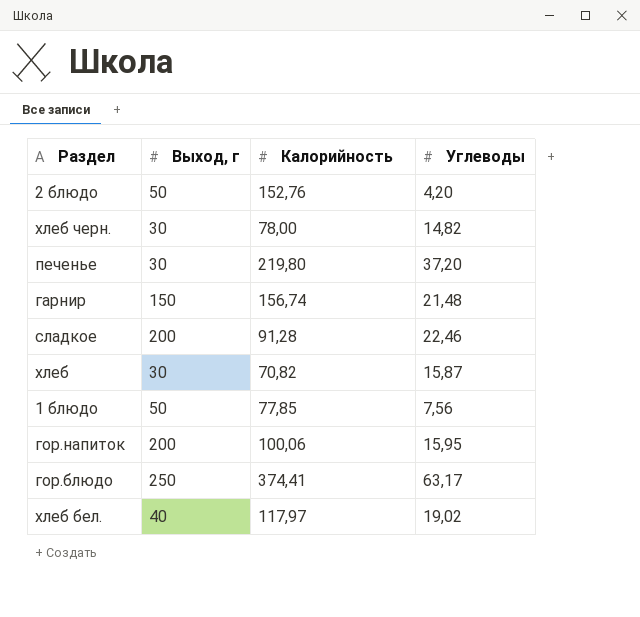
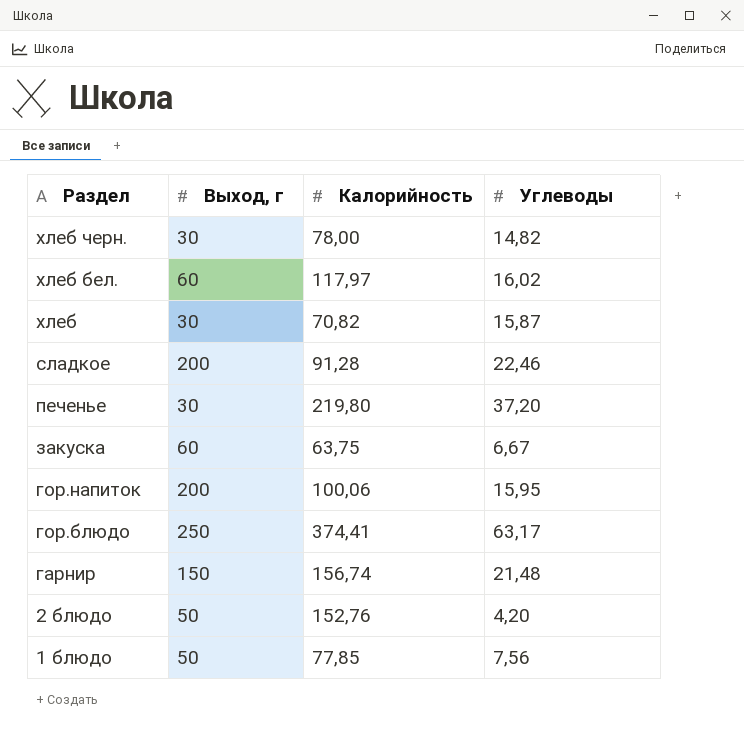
row order: none -> Раздел descending
хлеб бел. | Выход, г: 40 -> 60
хлеб бел. | Углеводы: 19,02 -> 16,02
row закуска: none -> 60 | 63,75 | 6,67

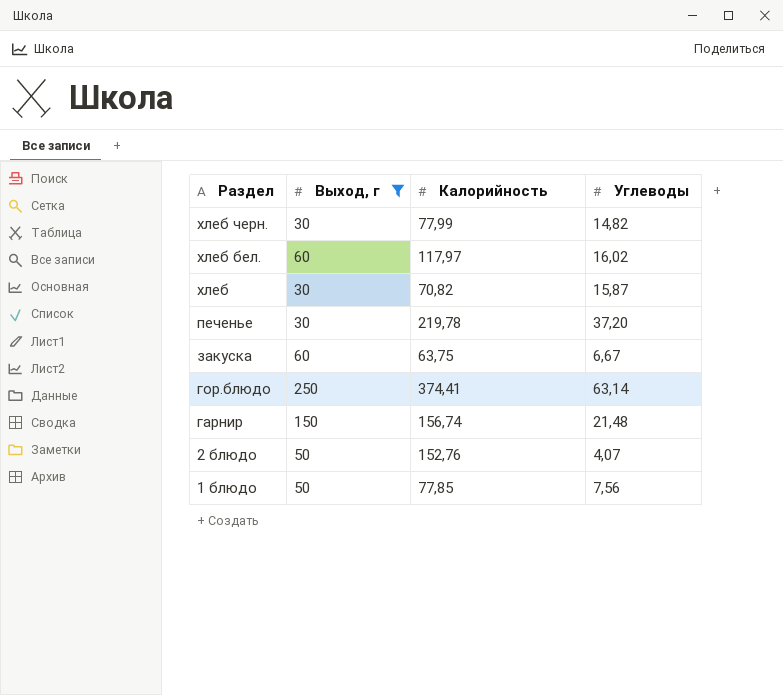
filter: none -> Выход, г != 200
хлеб черн. | Калорийность: 78,00 -> 77,99
печенье | Калорийность: 219,80 -> 219,78
гор.блюдо | Углеводы: 63,17 -> 63,14
2 блюдо | Углеводы: 4,20 -> 4,07

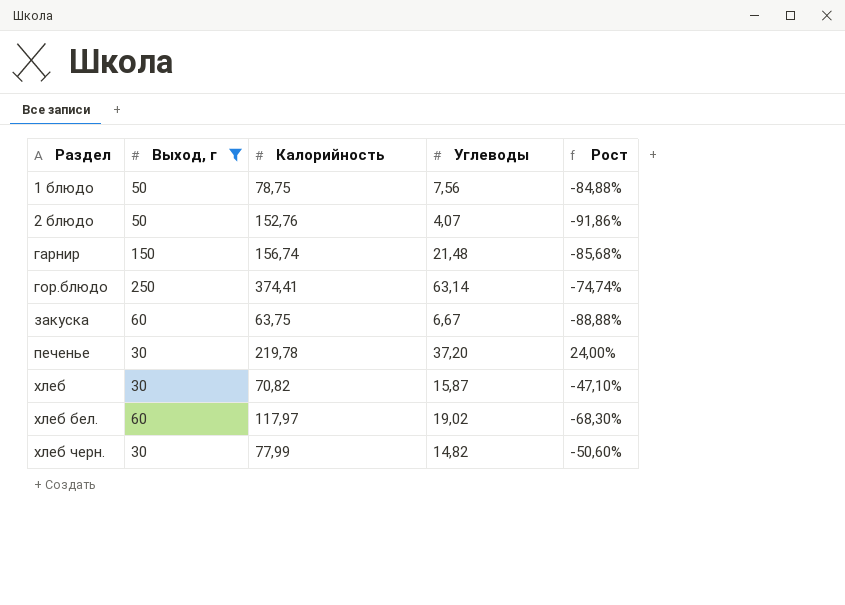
row order: Раздел descending -> Раздел ascending
column Рост | formula: none -> ([Углеводы] - [Выход, г]) / [Выход, г]
1 блюдо | Калорийность: 77,85 -> 78,75
хлеб бел. | Углеводы: 16,02 -> 19,02

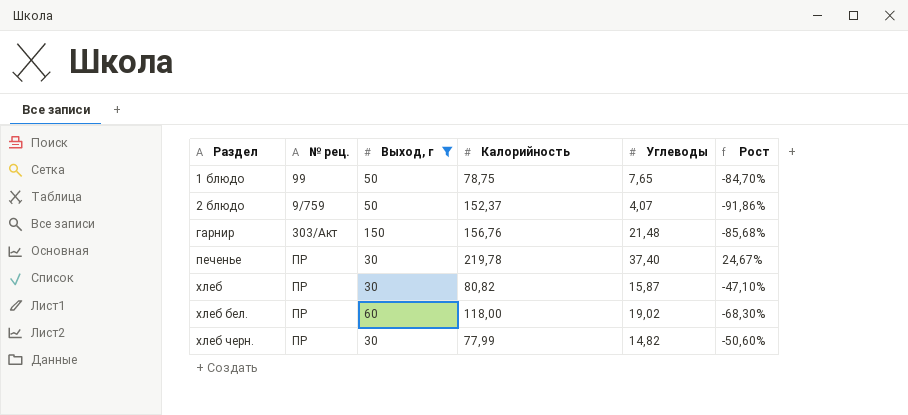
column № рец. | position: none -> 2
row гор.блюдо: 250 | 374,41 | 63,14 | -74,74% -> none
row закуска: 60 | 63,75 | 6,67 | -88,88% -> none
1 блюдо | Углеводы: 7,56 -> 7,65
1 блюдо | Рост: -84,88% -> -84,70%
2 блюдо | Калорийность: 152,76 -> 152,37
гарнир | Калорийность: 156,74 -> 156,76
печенье | Углеводы: 37,20 -> 37,40
печенье | Рост: 24,00% -> 24,67%
хлеб | Калорийность: 70,82 -> 80,82
хлеб бел. | Калорийность: 117,97 -> 118,00

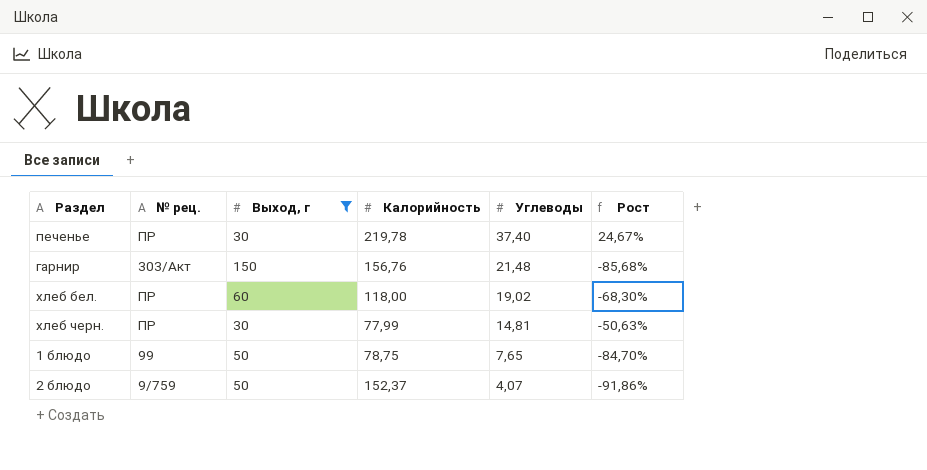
row order: Раздел ascending -> Углеводы descending
row хлеб: ПР | 30 | 80,82 | 15,87 | -47,10% -> none
хлеб черн. | Углеводы: 14,82 -> 14,81
хлеб черн. | Рост: -50,60% -> -50,63%

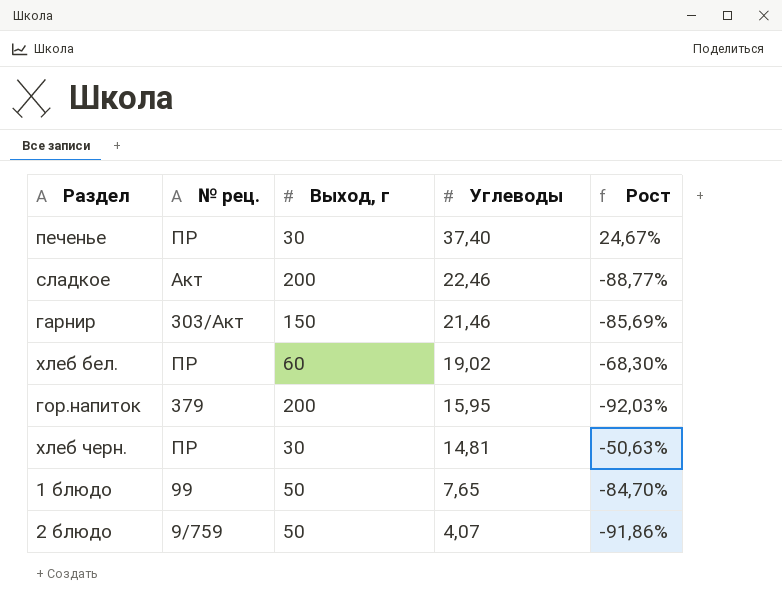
filter: Выход, г != 200 -> none
column Калорийность | position: 4 -> none
гарнир | Углеводы: 21,48 -> 21,46
гарнир | Рост: -85,68% -> -85,69%

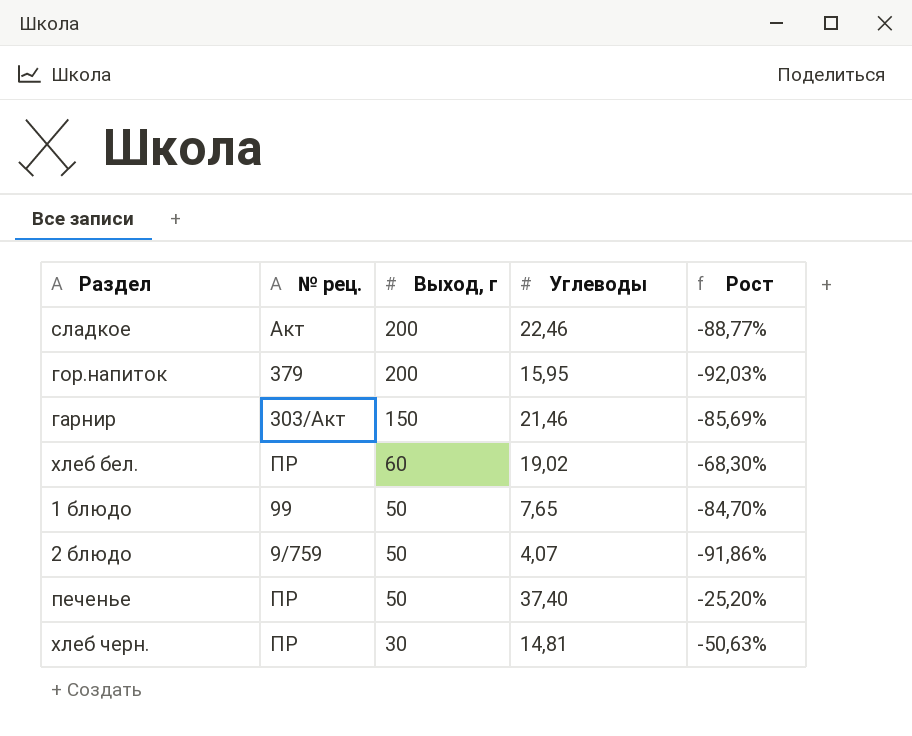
row order: Углеводы descending -> Выход, г descending
печенье | Выход, г: 30 -> 50
печенье | Рост: 24,67% -> -25,20%

